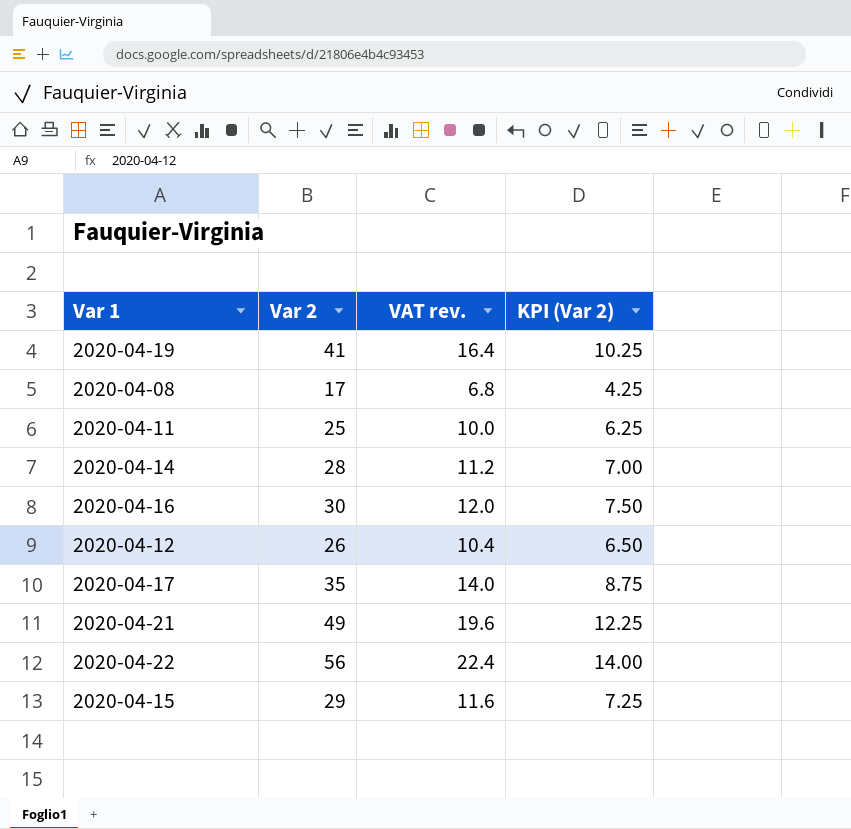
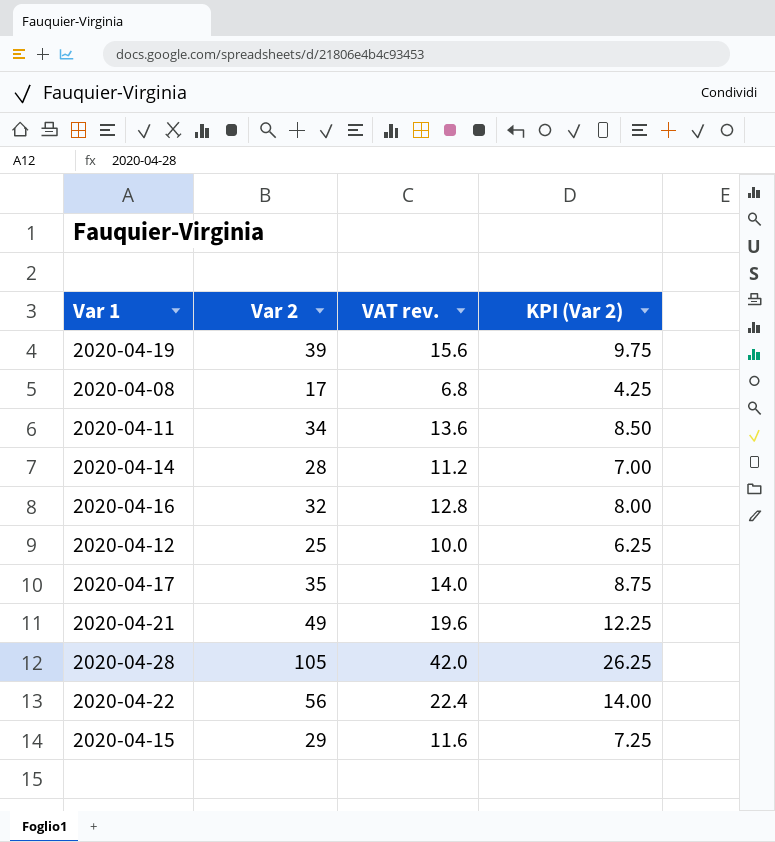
2020-04-19 | Var 2: 41 -> 39
2020-04-19 | VAT rev.: 16.4 -> 15.6
2020-04-19 | KPI (Var 2): 10.25 -> 9.75
2020-04-11 | Var 2: 25 -> 34
2020-04-11 | VAT rev.: 10.0 -> 13.6
2020-04-11 | KPI (Var 2): 6.25 -> 8.50
2020-04-16 | Var 2: 30 -> 32
2020-04-16 | VAT rev.: 12.0 -> 12.8
2020-04-16 | KPI (Var 2): 7.50 -> 8.00
2020-04-12 | Var 2: 26 -> 25
2020-04-12 | VAT rev.: 10.4 -> 10.0
2020-04-12 | KPI (Var 2): 6.50 -> 6.25
row 2020-04-28: none -> 105 | 42.0 | 26.25

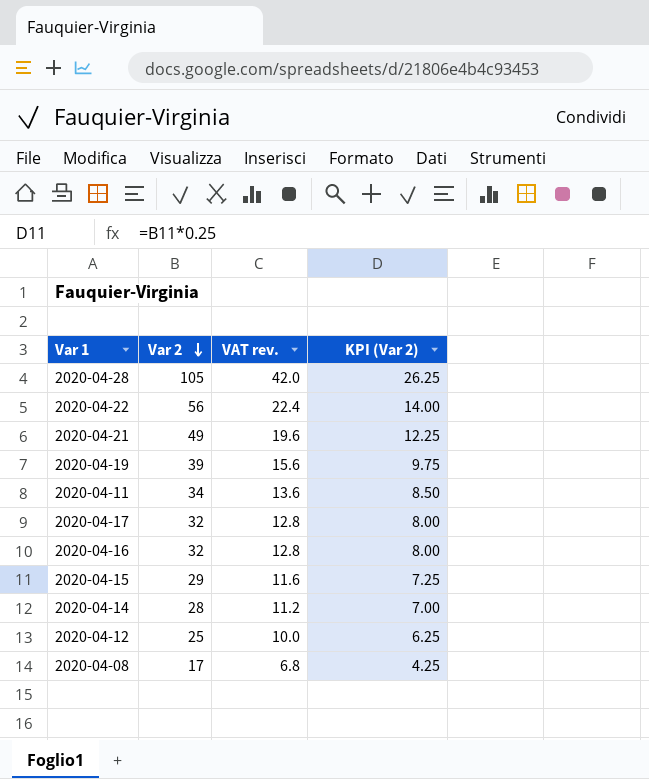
row order: none -> Var 2 descending
2020-04-17 | Var 2: 35 -> 32
2020-04-17 | VAT rev.: 14.0 -> 12.8
2020-04-17 | KPI (Var 2): 8.75 -> 8.00

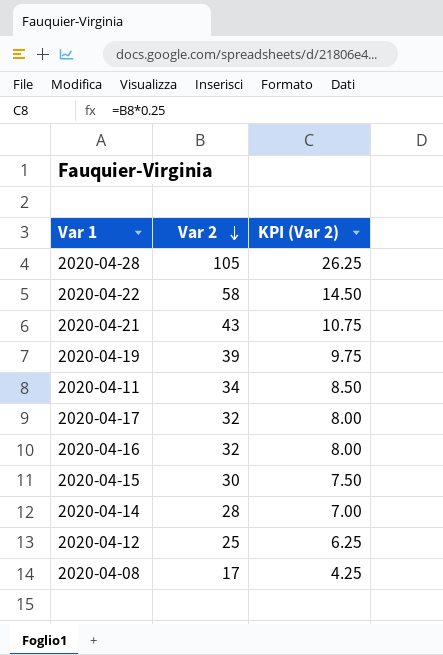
column VAT rev. | formula: [Var 2] * 0.4 -> none
2020-04-22 | Var 2: 56 -> 58
2020-04-22 | KPI (Var 2): 14.00 -> 14.50
2020-04-21 | Var 2: 49 -> 43
2020-04-21 | KPI (Var 2): 12.25 -> 10.75
2020-04-15 | Var 2: 29 -> 30
2020-04-15 | KPI (Var 2): 7.25 -> 7.50

